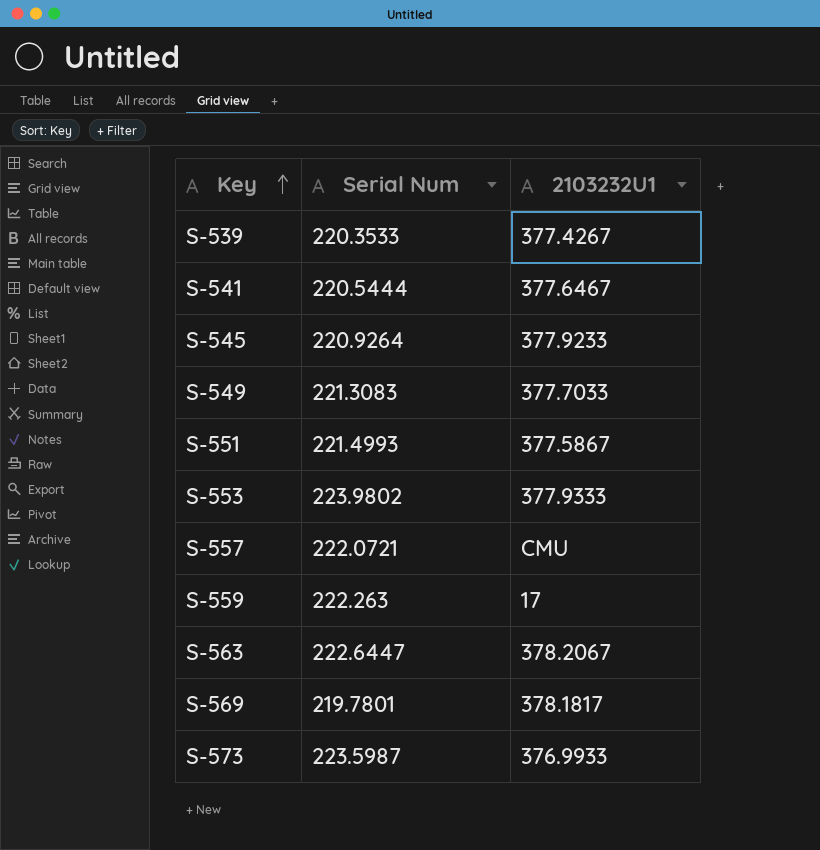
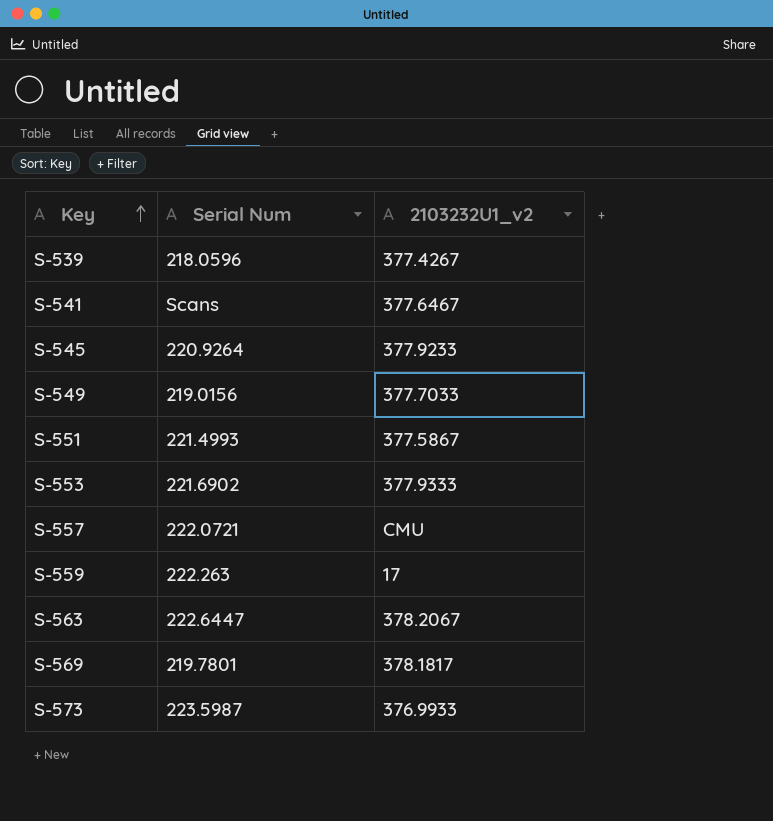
column name: 2103232U1 -> 2103232U1_v2
S-539 | Serial Num: 220.3533 -> 218.0596
S-541 | Serial Num: 220.5444 -> Scans
S-549 | Serial Num: 221.3083 -> 219.0156
S-553 | Serial Num: 223.9802 -> 221.6902

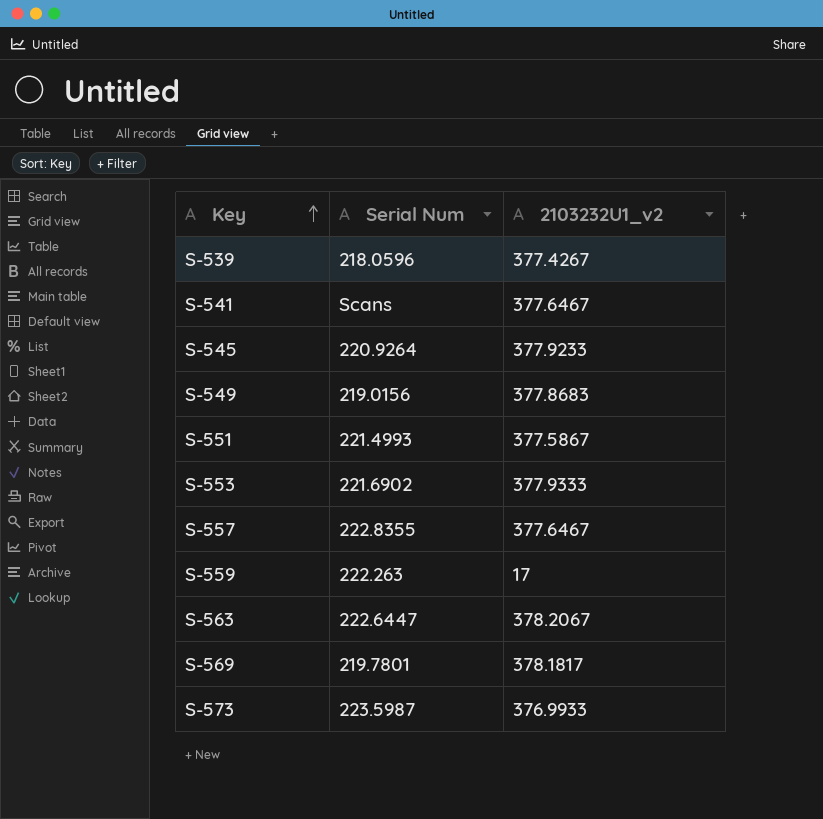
S-549 | 2103232U1_v2: 377.7033 -> 377.8683
S-557 | Serial Num: 222.0721 -> 222.8355
S-557 | 2103232U1_v2: CMU -> 377.6467

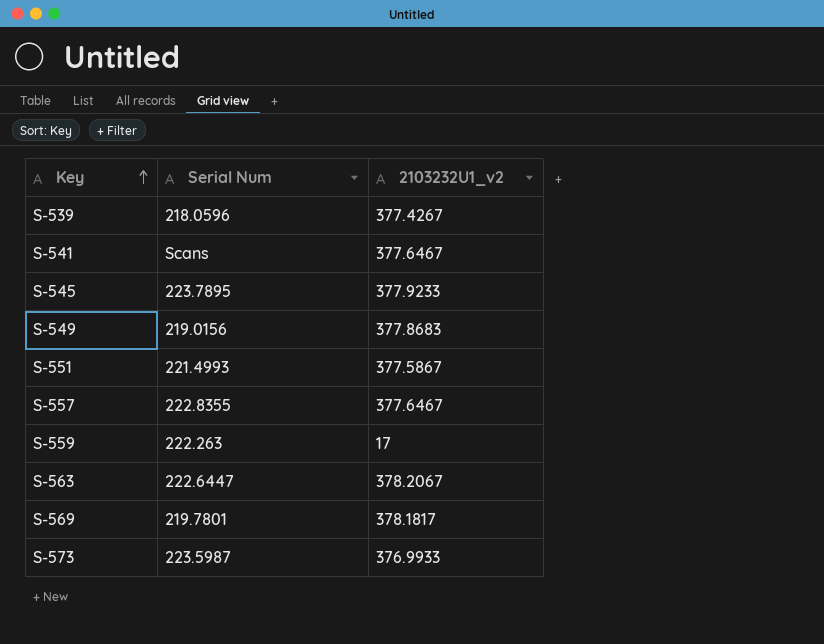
row S-553: 221.6902 | 377.9333 -> none
S-545 | Serial Num: 220.9264 -> 223.7895

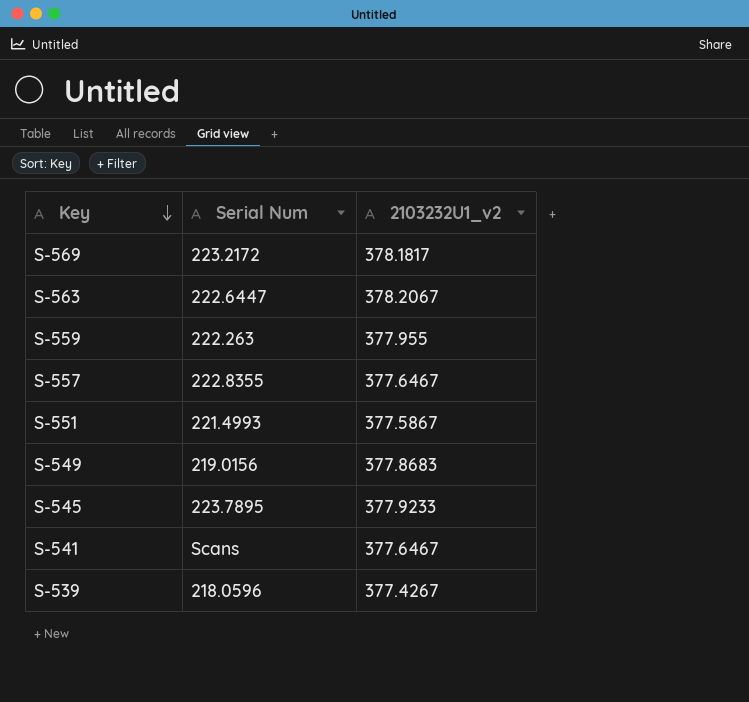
row order: Key ascending -> Key descending
row S-573: 223.5987 | 376.9933 -> none
S-569 | Serial Num: 219.7801 -> 223.2172
S-559 | 2103232U1_v2: 17 -> 377.955

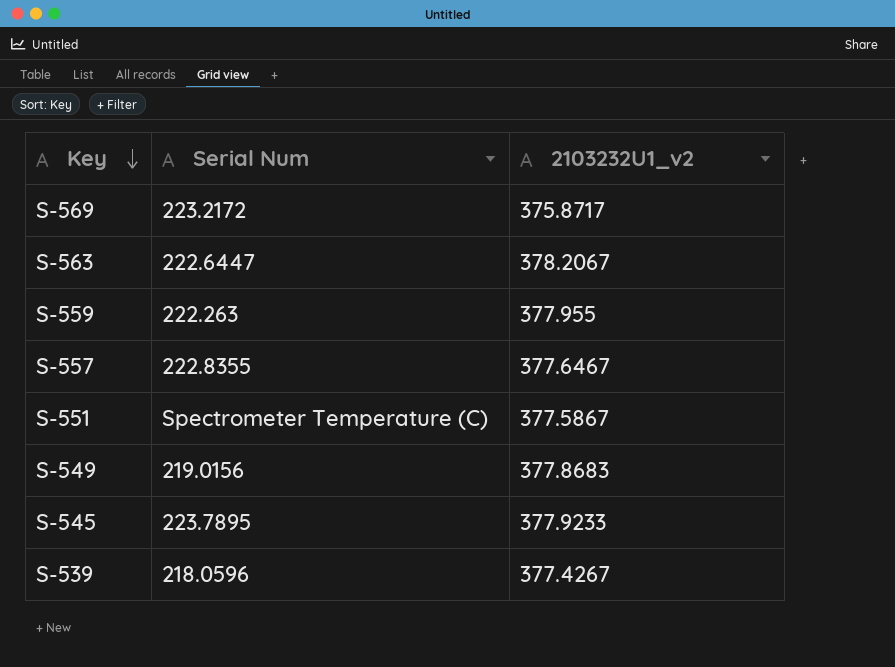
row S-541: Scans | 377.6467 -> none
S-569 | 2103232U1_v2: 378.1817 -> 375.8717
S-551 | Serial Num: 221.4993 -> Spectrometer Temperature (C)

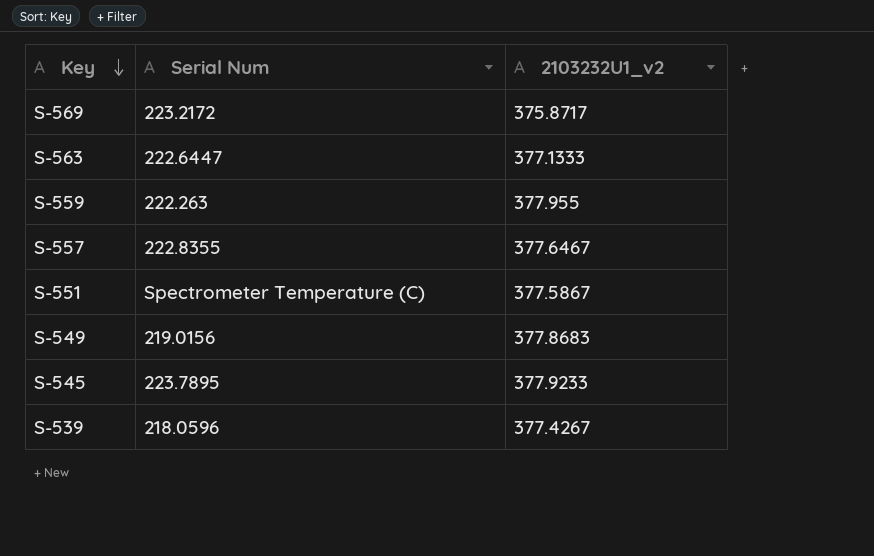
S-563 | 2103232U1_v2: 378.2067 -> 377.1333

